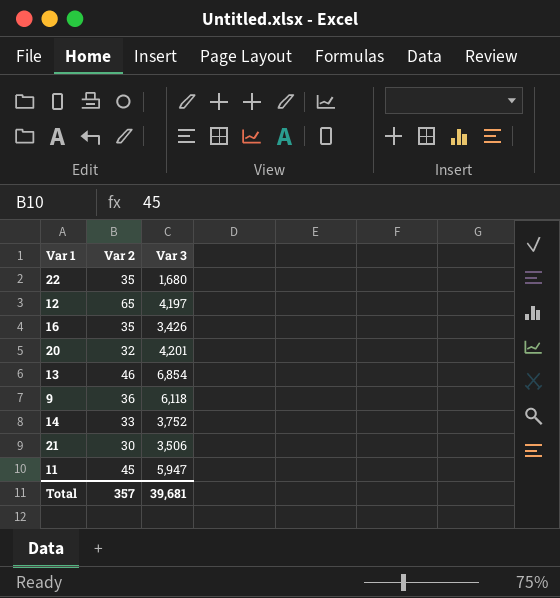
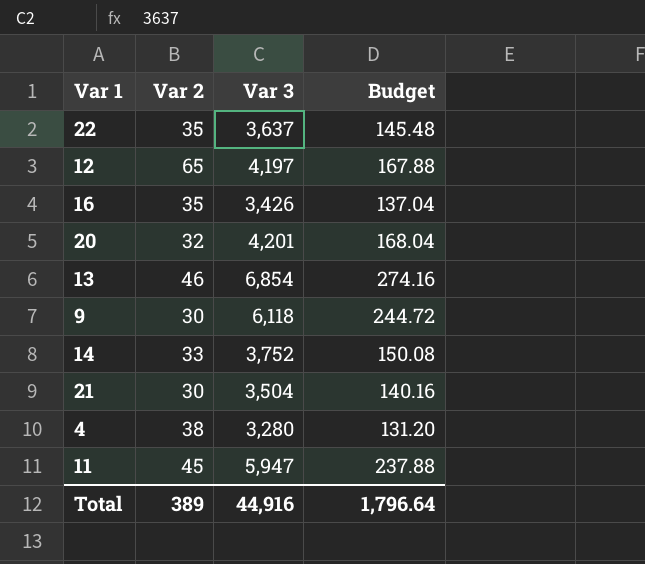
column Budget | formula: none -> [Var 3] * 0.04
22 | Var 3: 1,680 -> 3,637
9 | Var 2: 36 -> 30
21 | Var 3: 3,506 -> 3,504
row 4: none -> 38 | 3,280 | 131.20
Total | Var 2: 357 -> 389
Total | Var 3: 39,681 -> 44,916

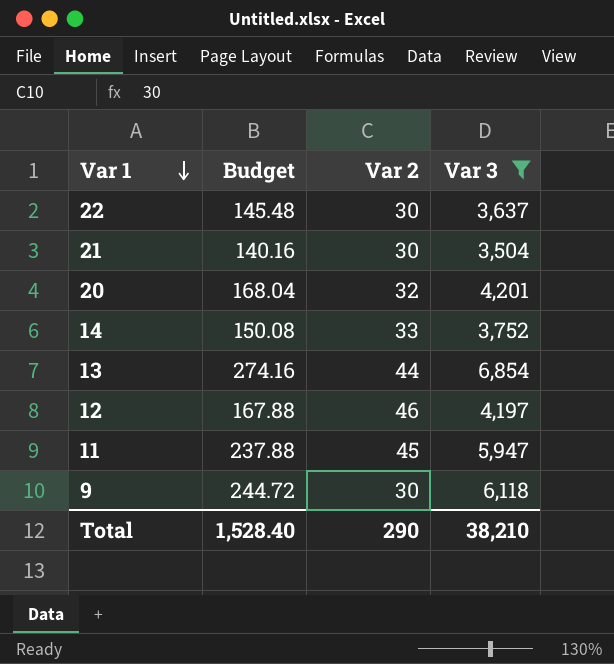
filter: none -> Var 3 >= 3,504
row order: none -> Var 1 descending
column Budget | position: 4 -> 2
22 | Var 2: 35 -> 30
13 | Var 2: 46 -> 44
12 | Var 2: 65 -> 46
Total | Budget: 1,796.64 -> 1,528.40
Total | Var 2: 389 -> 290
Total | Var 3: 44,916 -> 38,210

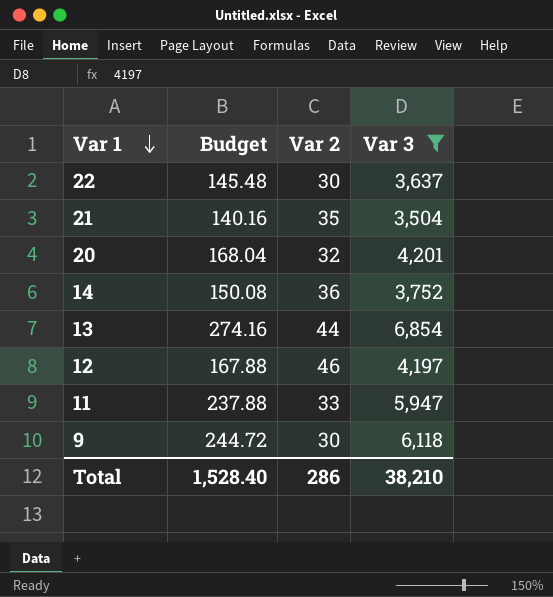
21 | Var 2: 30 -> 35
14 | Var 2: 33 -> 36
11 | Var 2: 45 -> 33
Total | Var 2: 290 -> 286

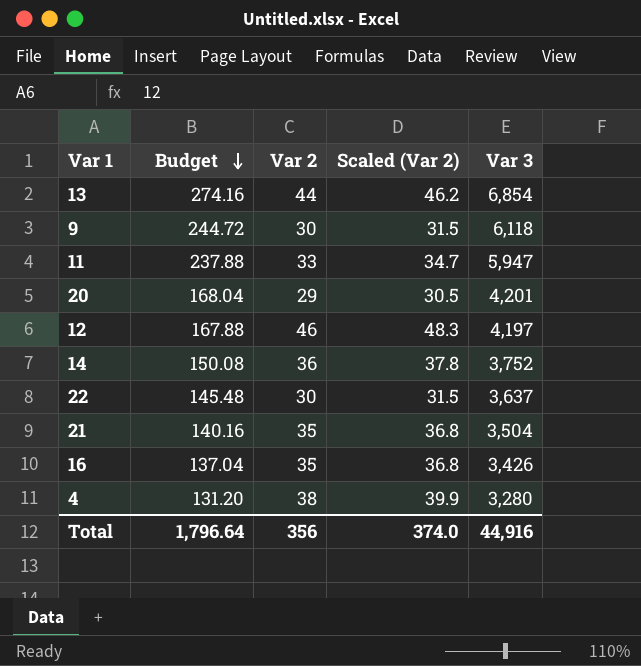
filter: Var 3 >= 3,504 -> none
row order: Var 1 descending -> Budget descending
column Scaled (Var 2) | formula: none -> [Var 2] * 1.05
20 | Var 2: 32 -> 29
Total | Budget: 1,528.40 -> 1,796.64
Total | Var 2: 286 -> 356
Total | Var 3: 38,210 -> 44,916

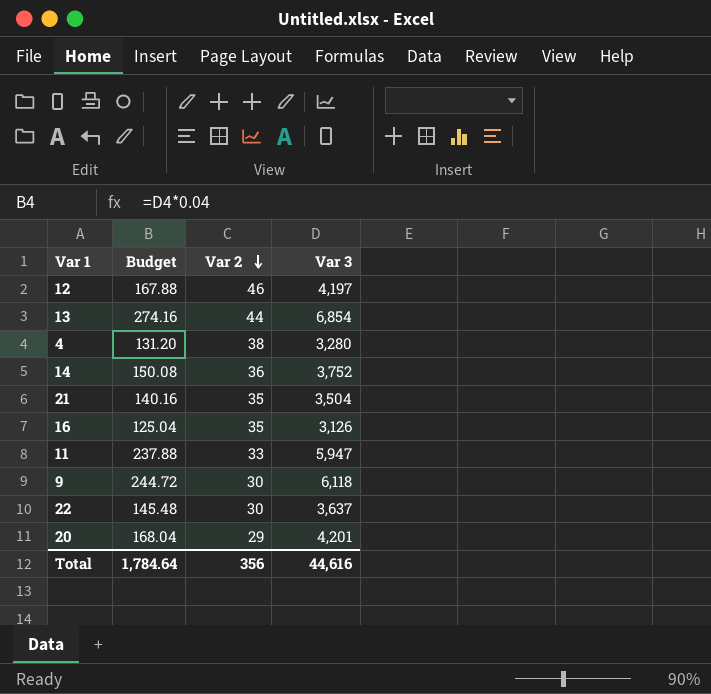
row order: Budget descending -> Var 2 descending
column Scaled (Var 2) | formula: [Var 2] * 1.05 -> none
16 | Budget: 137.04 -> 125.04
16 | Var 3: 3,426 -> 3,126
Total | Budget: 1,796.64 -> 1,784.64
Total | Var 3: 44,916 -> 44,616

